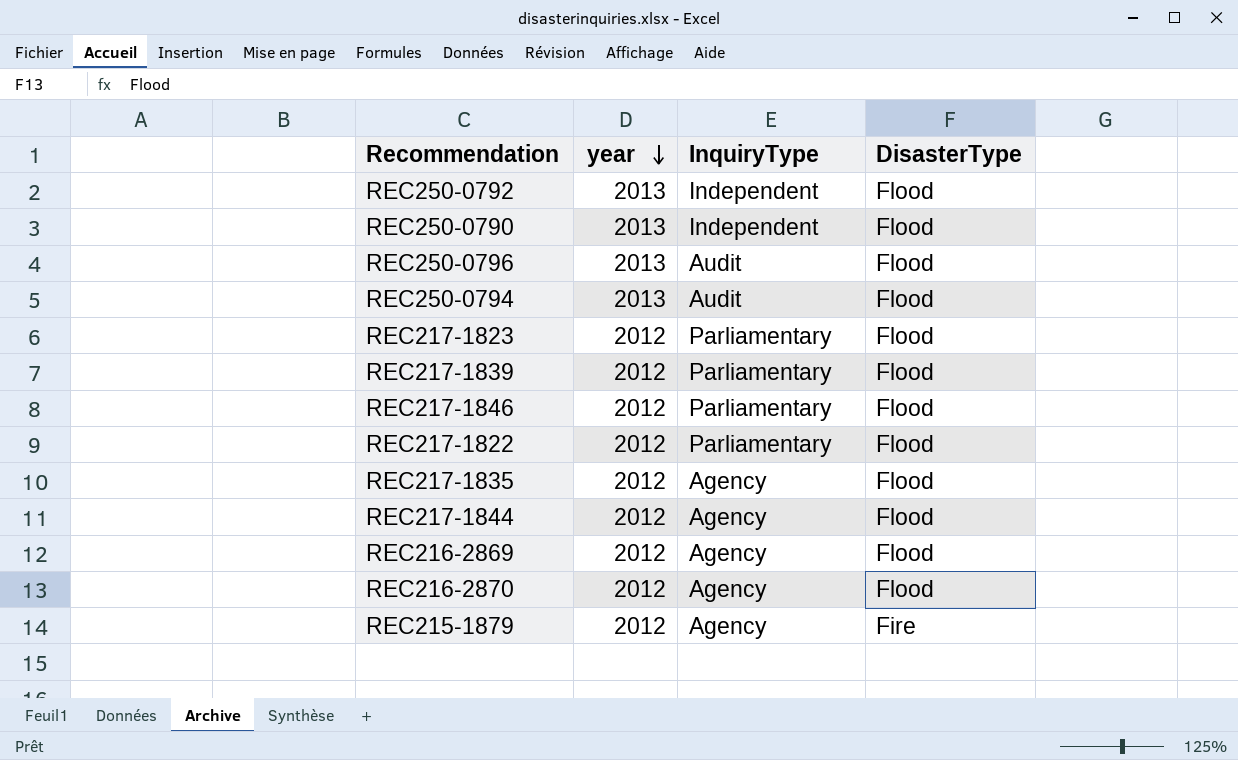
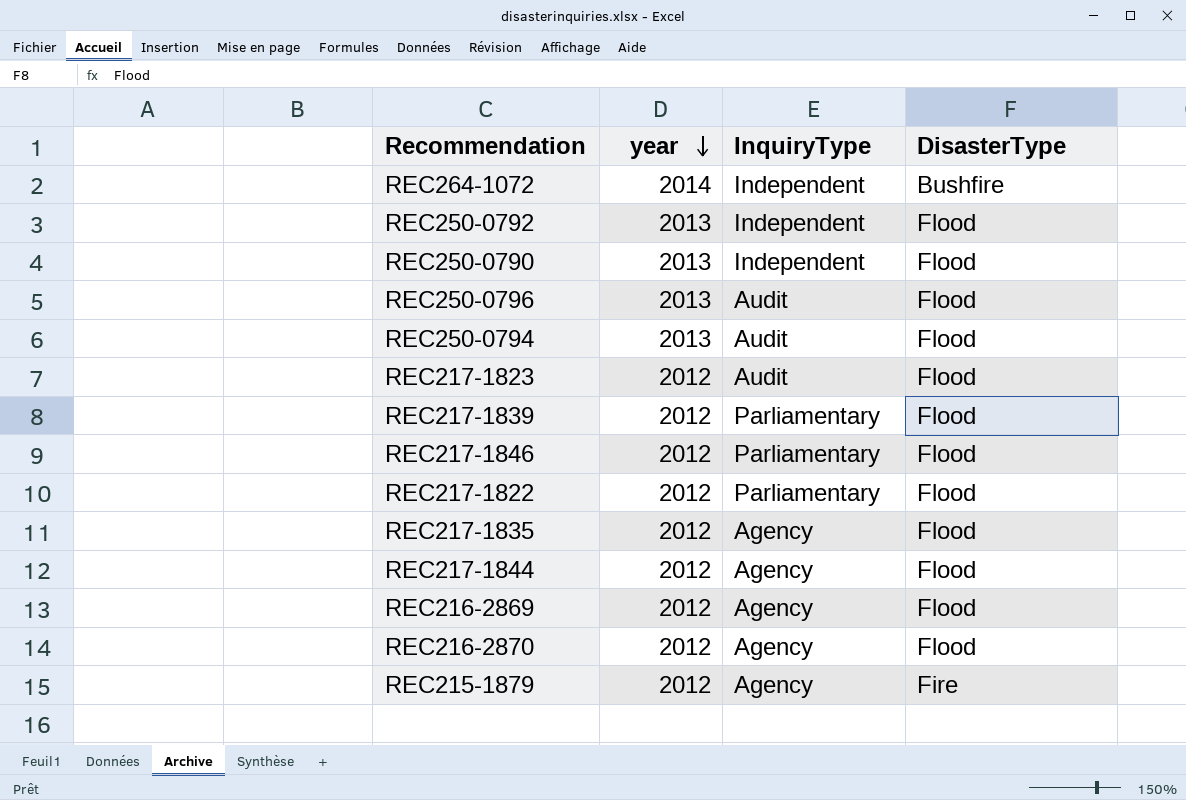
row REC264-1072: none -> 2014 | Independent | Bushfire
REC217-1823 | InquiryType: Parliamentary -> Audit

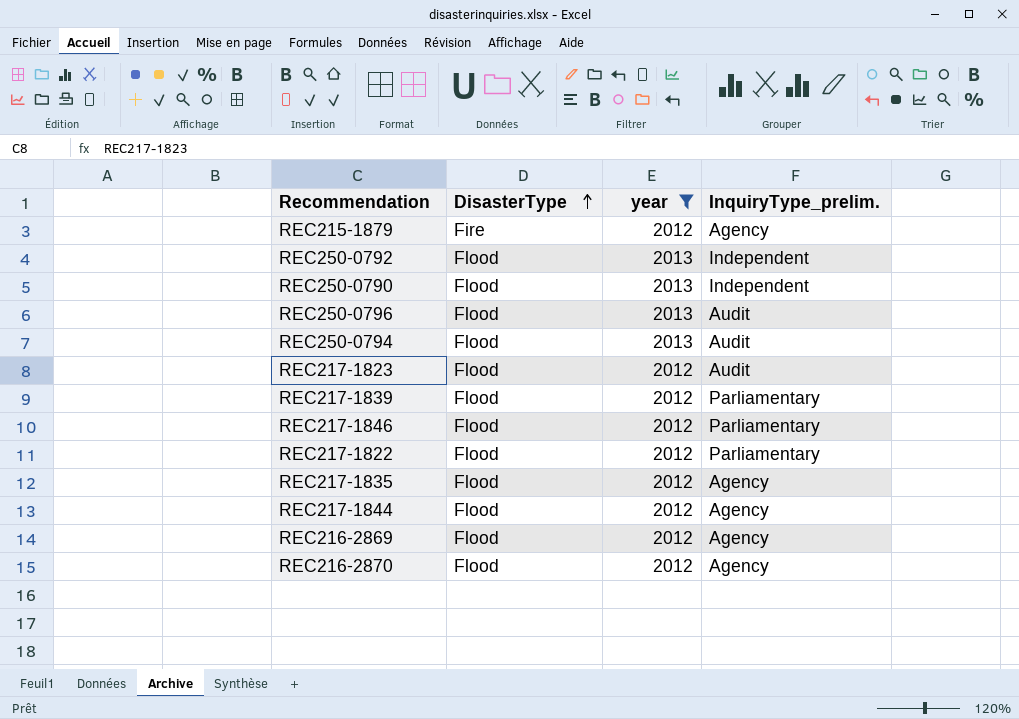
filter: none -> year != 2014
row order: year descending -> DisasterType ascending
column DisasterType | position: 4 -> 2
column name: InquiryType -> InquiryType_prelim.

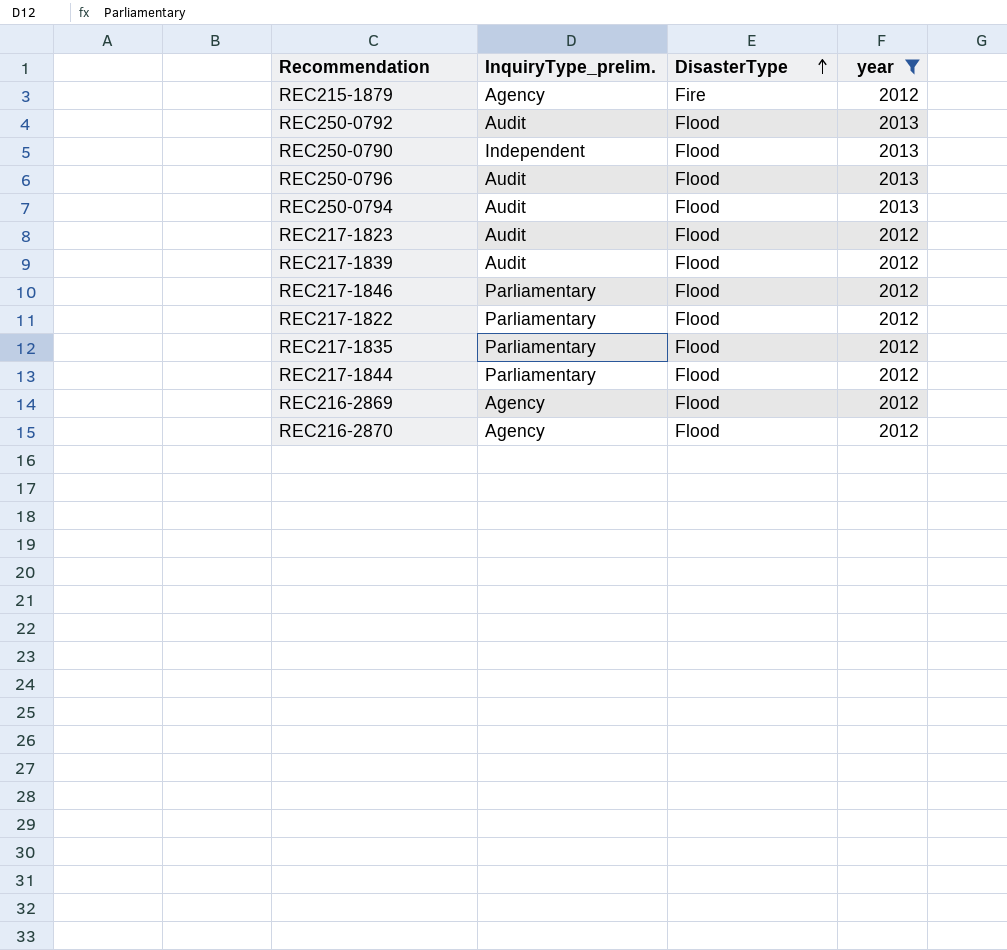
column InquiryType_prelim. | position: 4 -> 2
REC250-0792 | InquiryType_prelim.: Independent -> Audit
REC217-1839 | InquiryType_prelim.: Parliamentary -> Audit
REC217-1835 | InquiryType_prelim.: Agency -> Parliamentary
REC217-1844 | InquiryType_prelim.: Agency -> Parliamentary

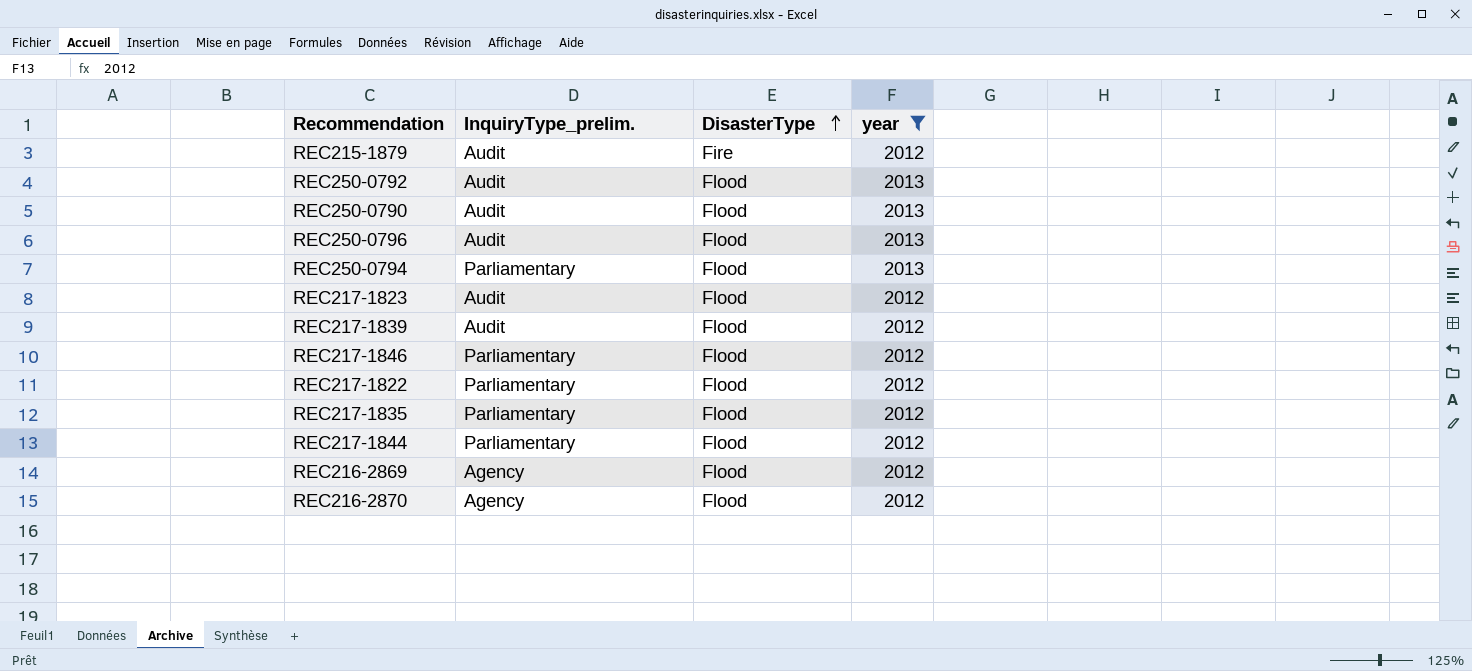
REC215-1879 | InquiryType_prelim.: Agency -> Audit
REC250-0790 | InquiryType_prelim.: Independent -> Audit
REC250-0794 | InquiryType_prelim.: Audit -> Parliamentary

